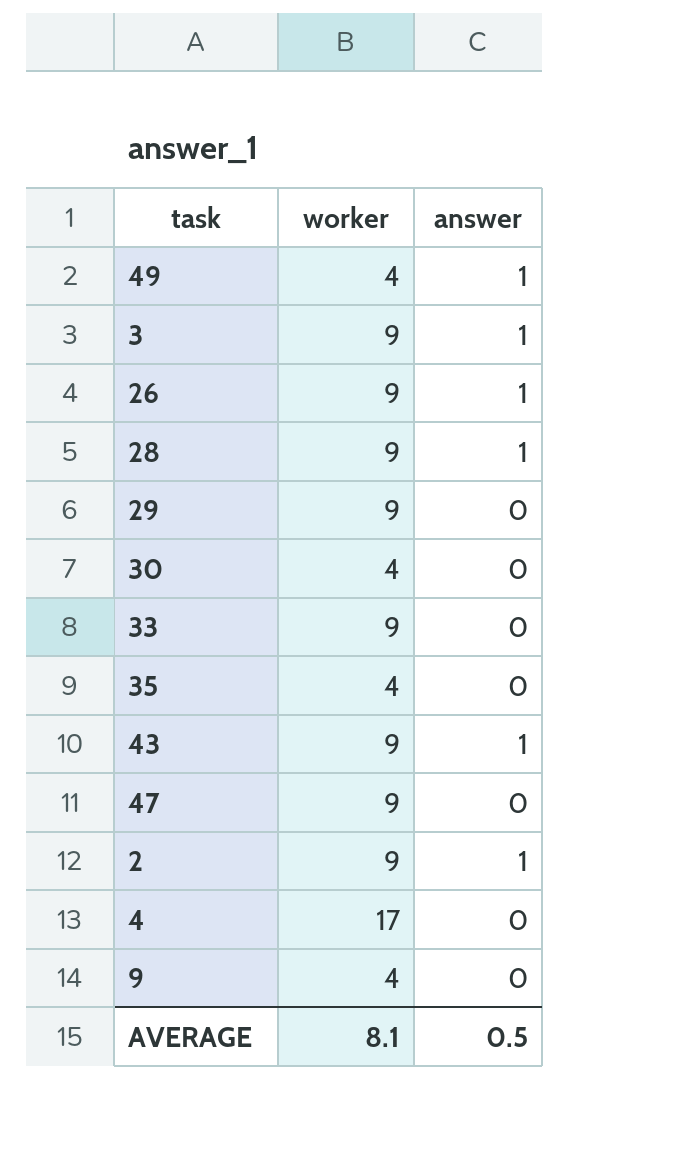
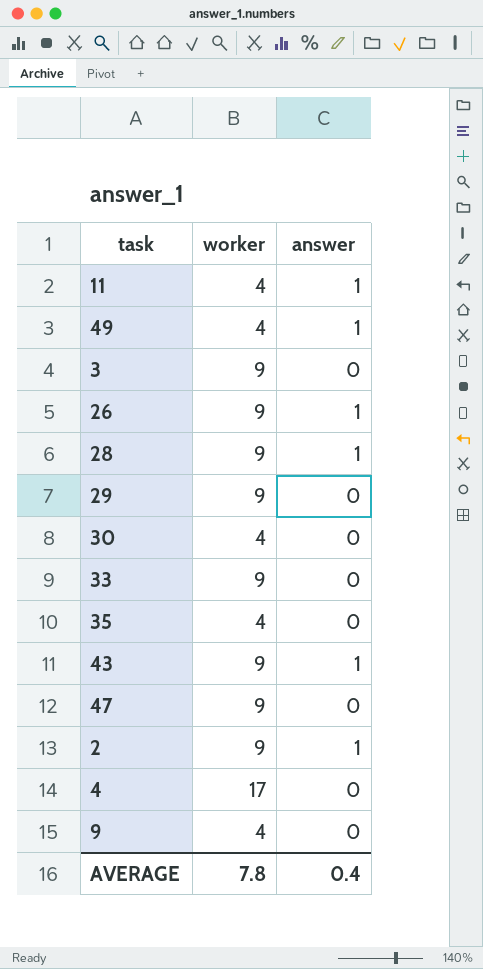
row 11: none -> 4 | 1
3 | answer: 1 -> 0
AVERAGE | worker: 8.1 -> 7.8
AVERAGE | answer: 0.5 -> 0.4

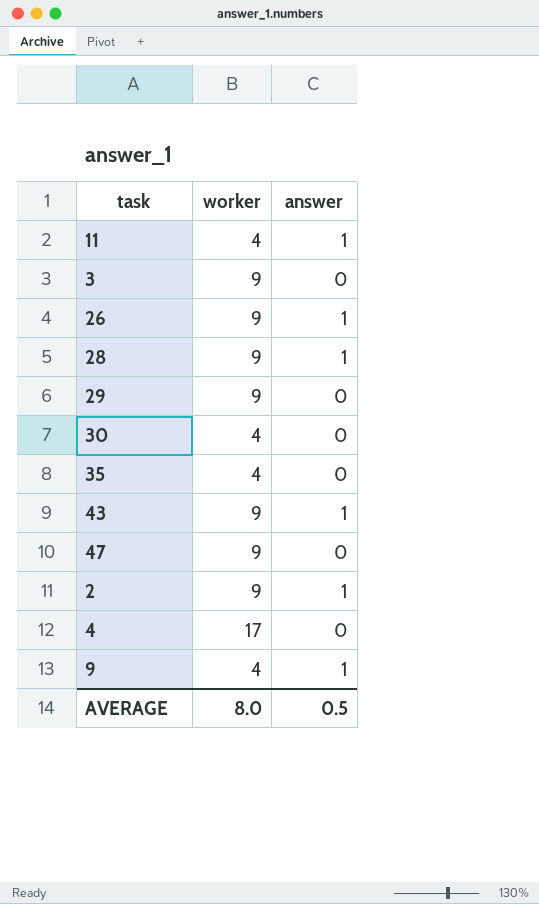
row 49: 4 | 1 -> none
row 33: 9 | 0 -> none
9 | answer: 0 -> 1
AVERAGE | worker: 7.8 -> 8.0
AVERAGE | answer: 0.4 -> 0.5

